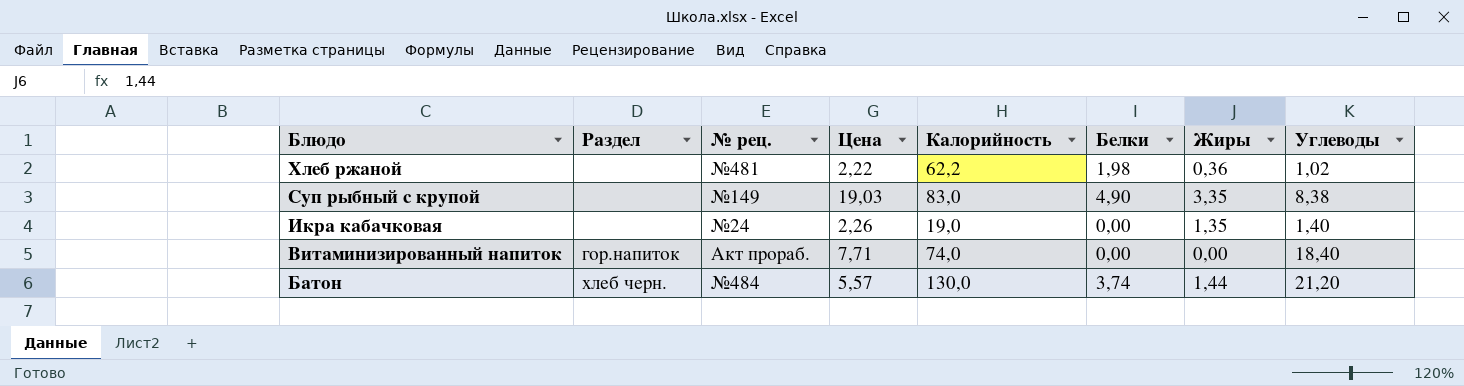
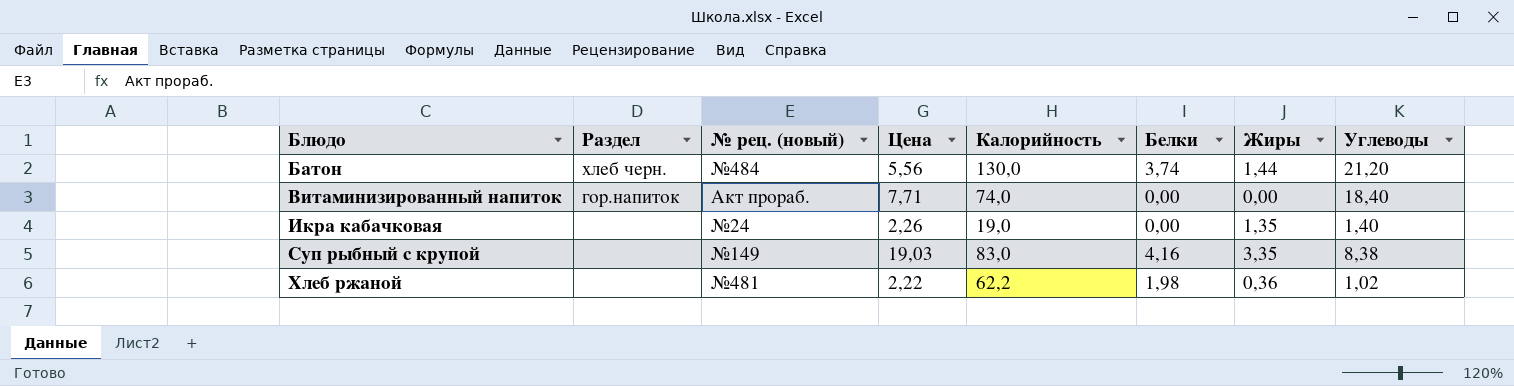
row order: Блюдо descending -> Блюдо ascending
column name: № рец. -> № рец. (новый)
Батон | Цена: 5,57 -> 5,56
Суп рыбный с крупой | Белки: 4,90 -> 4,16

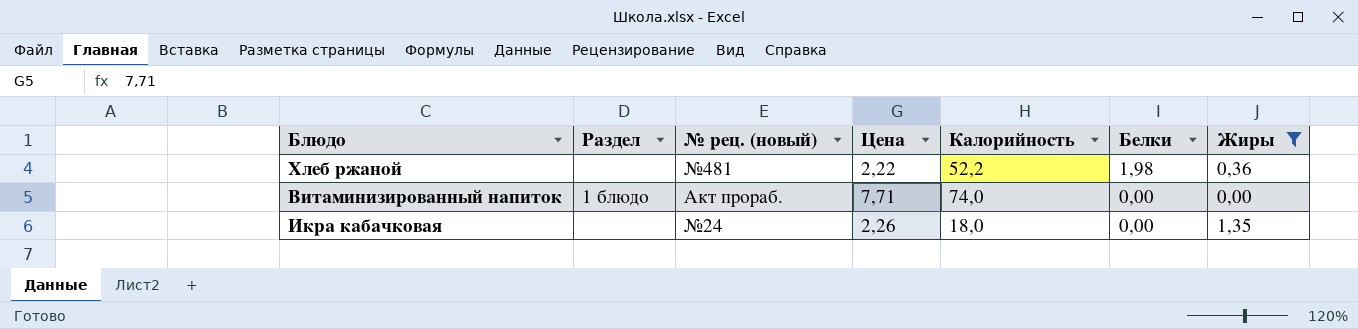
filter: none -> Жиры <= 1,35
row order: Блюдо ascending -> Белки descending
column Углеводы | position: 8 -> none
Хлеб ржаной | Калорийность: 62,2 -> 52,2
Витаминизированный напиток | Раздел: гор.напиток -> 1 блюдо
Икра кабачковая | Калорийность: 19,0 -> 18,0

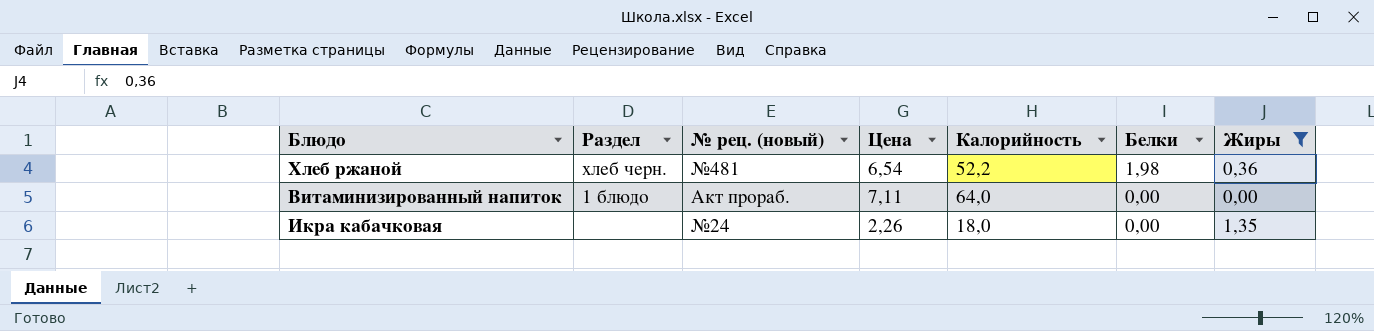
Хлеб ржаной | Раздел: none -> хлеб черн.
Хлеб ржаной | Цена: 2,22 -> 6,54
Витаминизированный напиток | Цена: 7,71 -> 7,11
Витаминизированный напиток | Калорийность: 74,0 -> 64,0

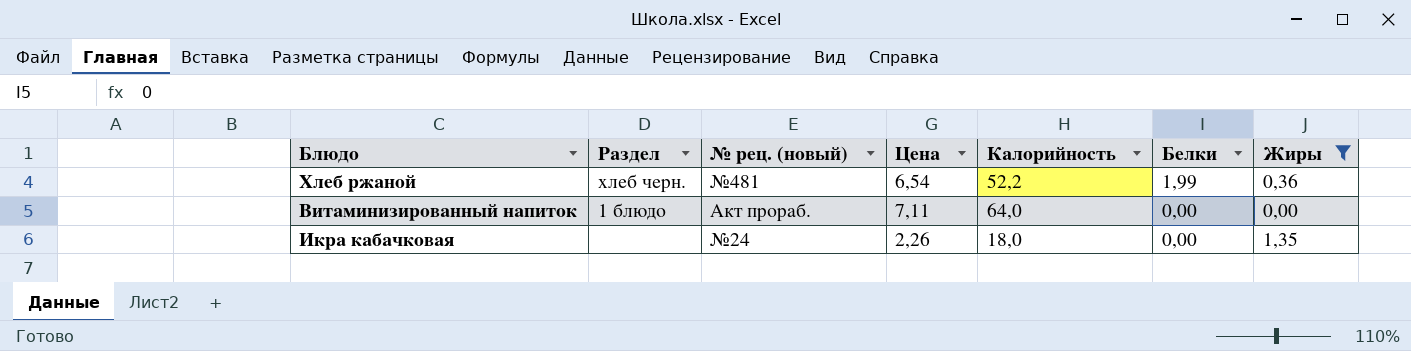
Хлеб ржаной | Белки: 1,98 -> 1,99

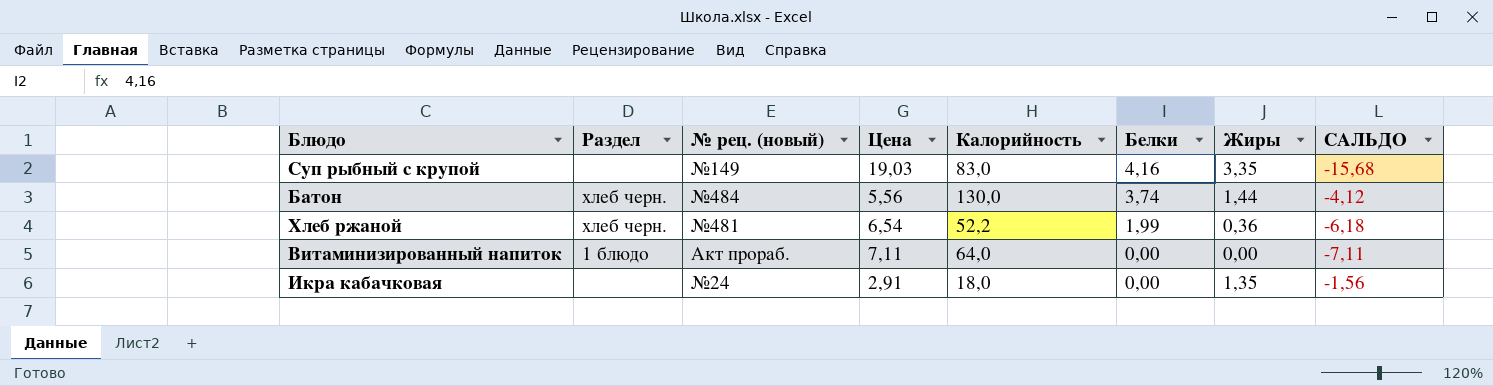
filter: Жиры <= 1,35 -> none
column САЛЬДО | formula: none -> [Жиры] - [Цена]
Икра кабачковая | Цена: 2,26 -> 2,91

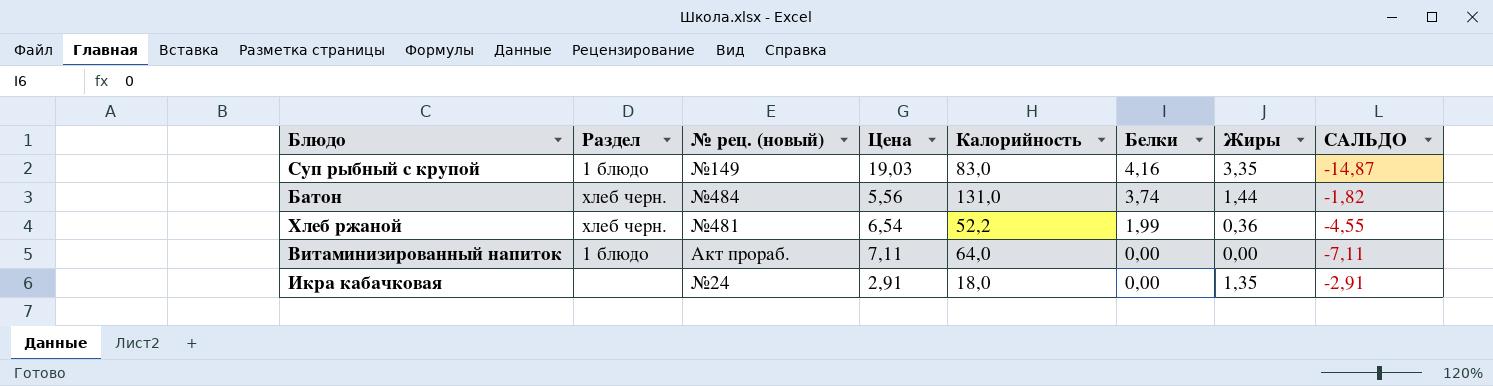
column САЛЬДО | formula: [Жиры] - [Цена] -> [Белки] - [Цена]
Суп рыбный с крупой | Раздел: none -> 1 блюдо
Батон | Калорийность: 130,0 -> 131,0

